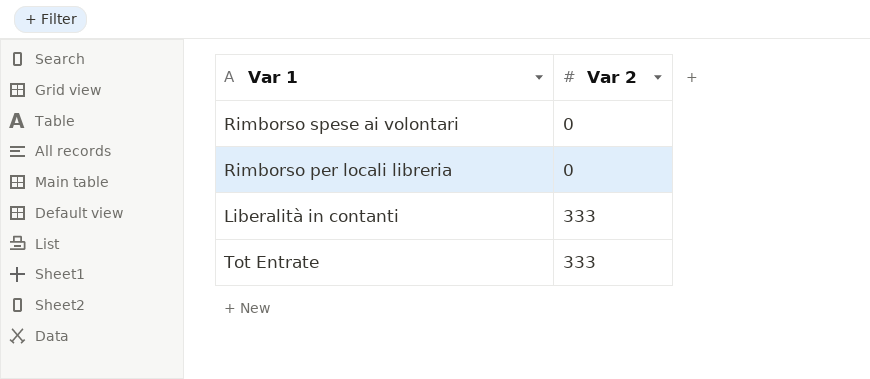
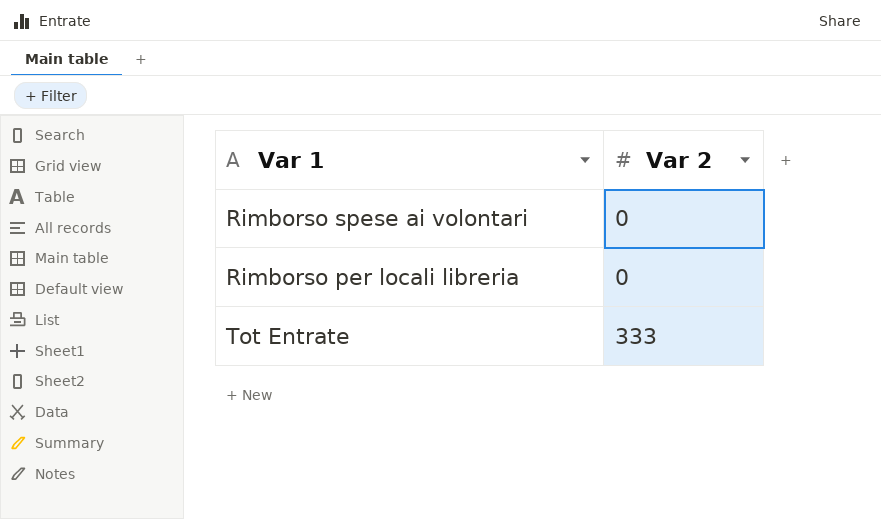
row Liberalità in contanti: 333 -> none

